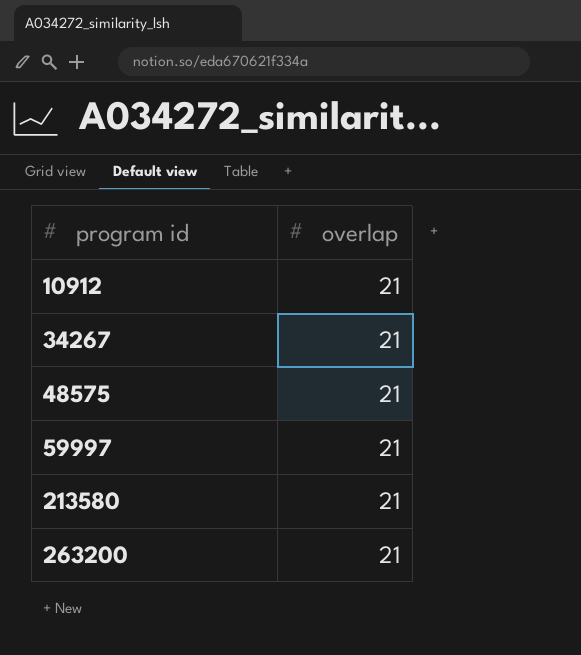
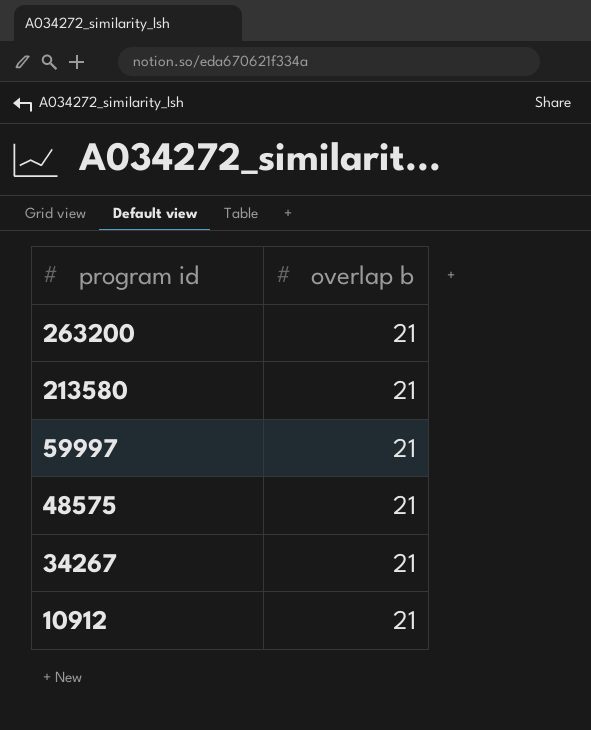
row order: program id ascending -> program id descending
column name: overlap -> overlap b

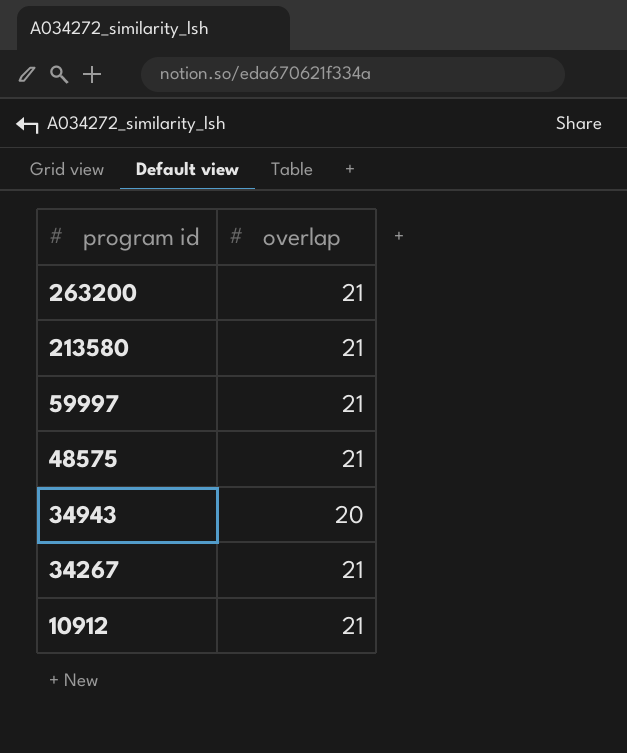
column name: overlap b -> overlap
row 34943: none -> 20

